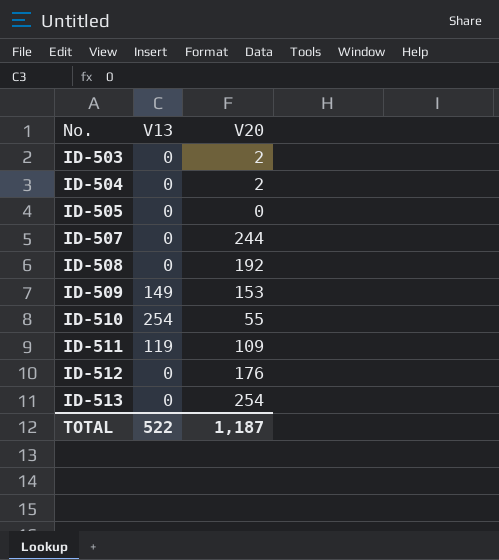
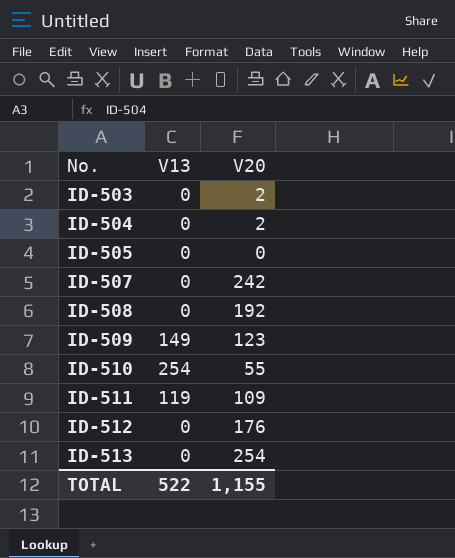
ID-507 | V20: 244 -> 242
ID-509 | V20: 153 -> 123
TOTAL | V20: 1,187 -> 1,155

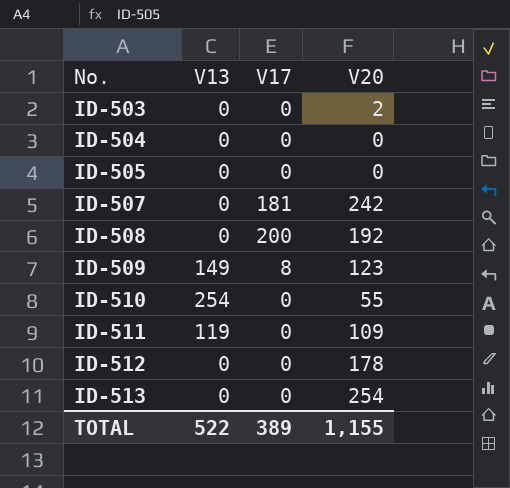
column V17 | position: none -> 3
ID-504 | V20: 2 -> 0
ID-512 | V20: 176 -> 178

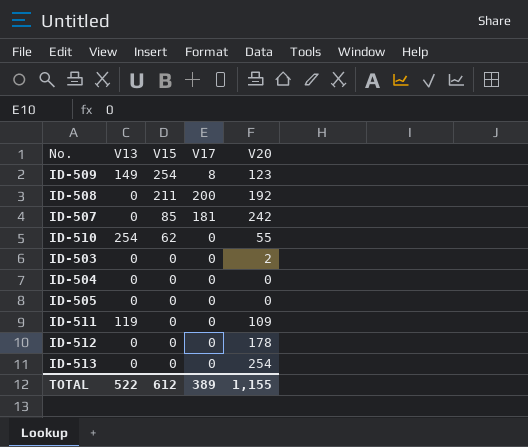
row order: No. ascending -> V15 descending
column V15 | position: none -> 3

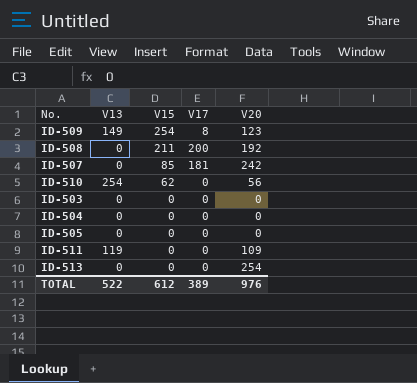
row ID-512: 0 | 0 | 0 | 178 -> none
ID-510 | V20: 55 -> 56
ID-503 | V20: 2 -> 0
TOTAL | V20: 1,155 -> 976

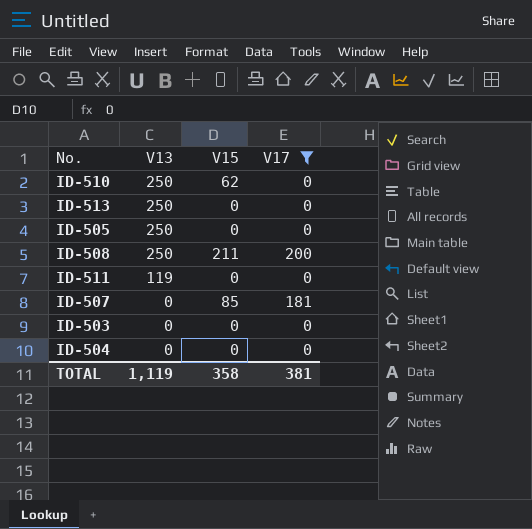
filter: none -> V17 != 8
row order: V15 descending -> V13 descending
column V20 | position: 5 -> none
ID-510 | V13: 254 -> 250
ID-513 | V13: 0 -> 250
ID-505 | V13: 0 -> 250
ID-508 | V13: 0 -> 250
TOTAL | V13: 522 -> 1,119
TOTAL | V15: 612 -> 358
TOTAL | V17: 389 -> 381

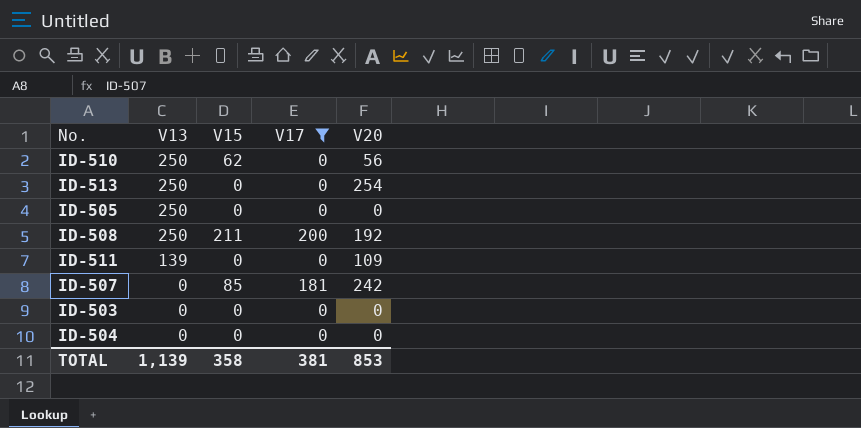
column V20 | position: none -> 5
ID-511 | V13: 119 -> 139
TOTAL | V13: 1,119 -> 1,139

